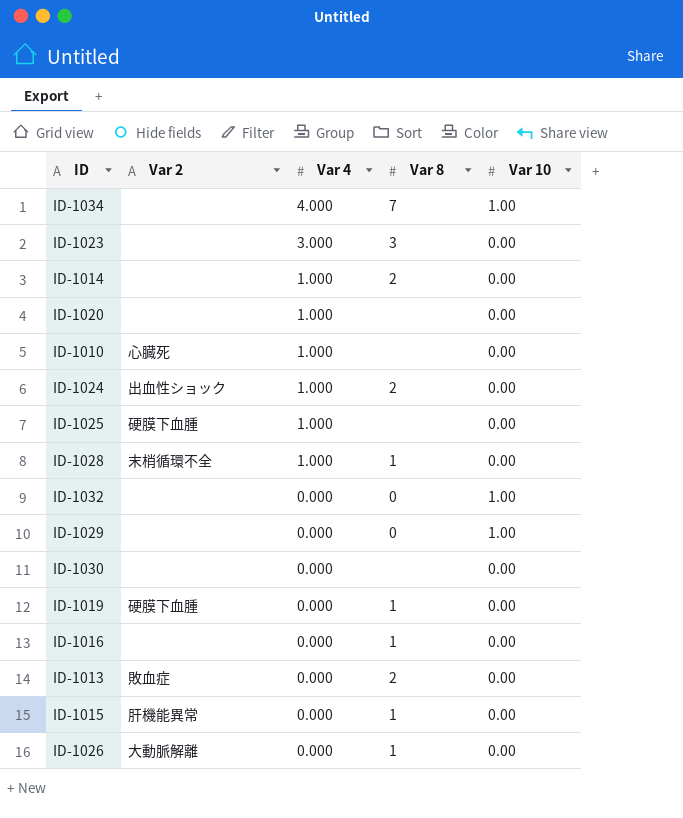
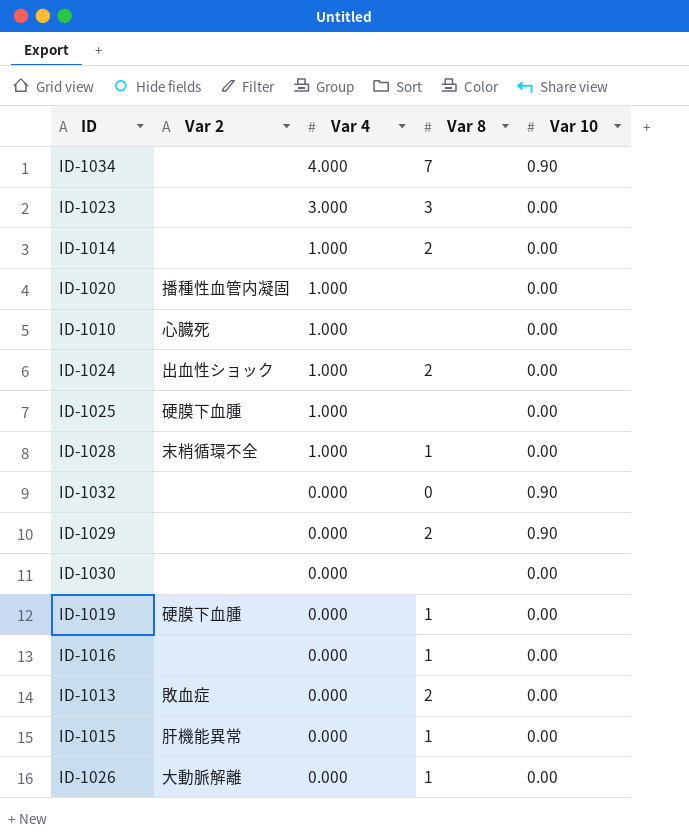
ID-1034 | Var 10: 1.00 -> 0.90
ID-1020 | Var 2: none -> 播種性血管内凝固
ID-1032 | Var 10: 1.00 -> 0.90
ID-1029 | Var 8: 0 -> 2
ID-1029 | Var 10: 1.00 -> 0.90

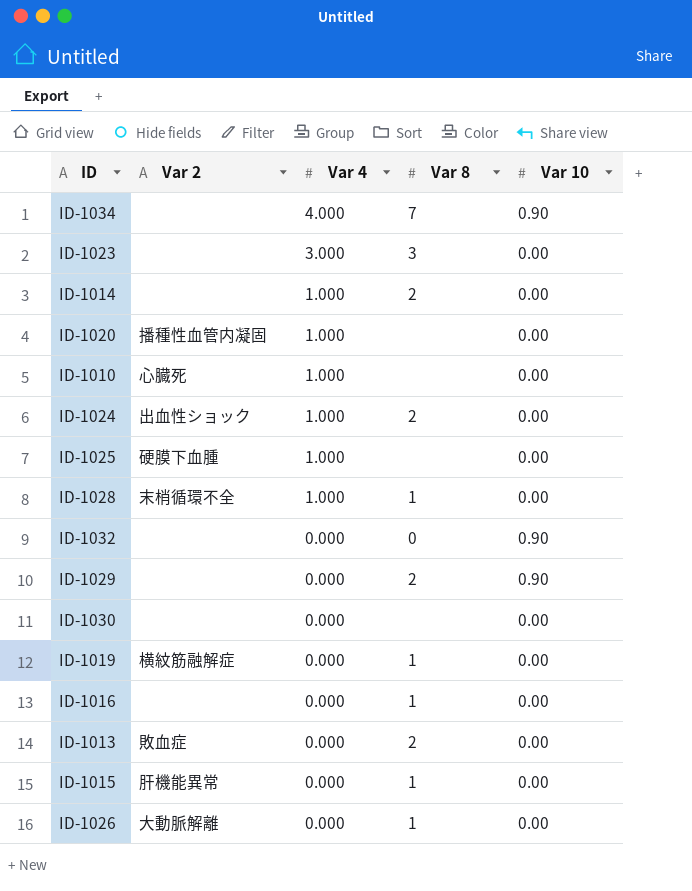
ID-1019 | Var 2: 硬膜下血腫 -> 横紋筋融解症

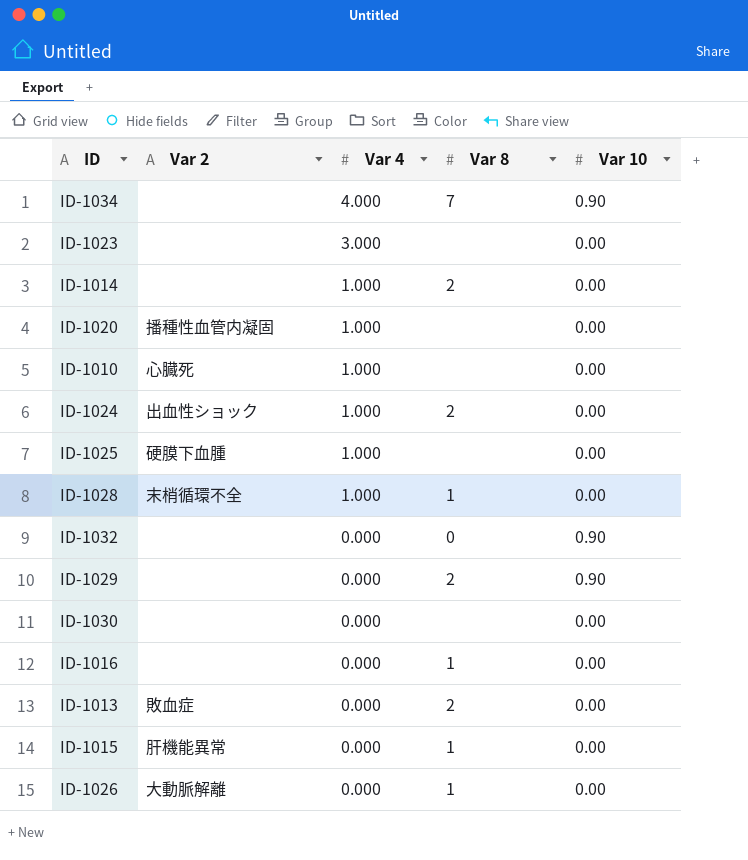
row ID-1019: 横紋筋融解症 | 0.000 | 1 | 0.00 -> none
ID-1023 | Var 8: 3 -> none

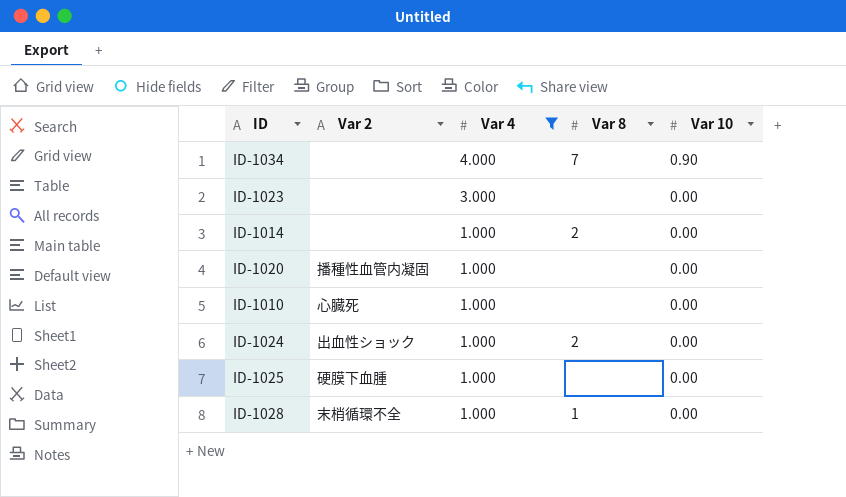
filter: none -> Var 4 != 0.000

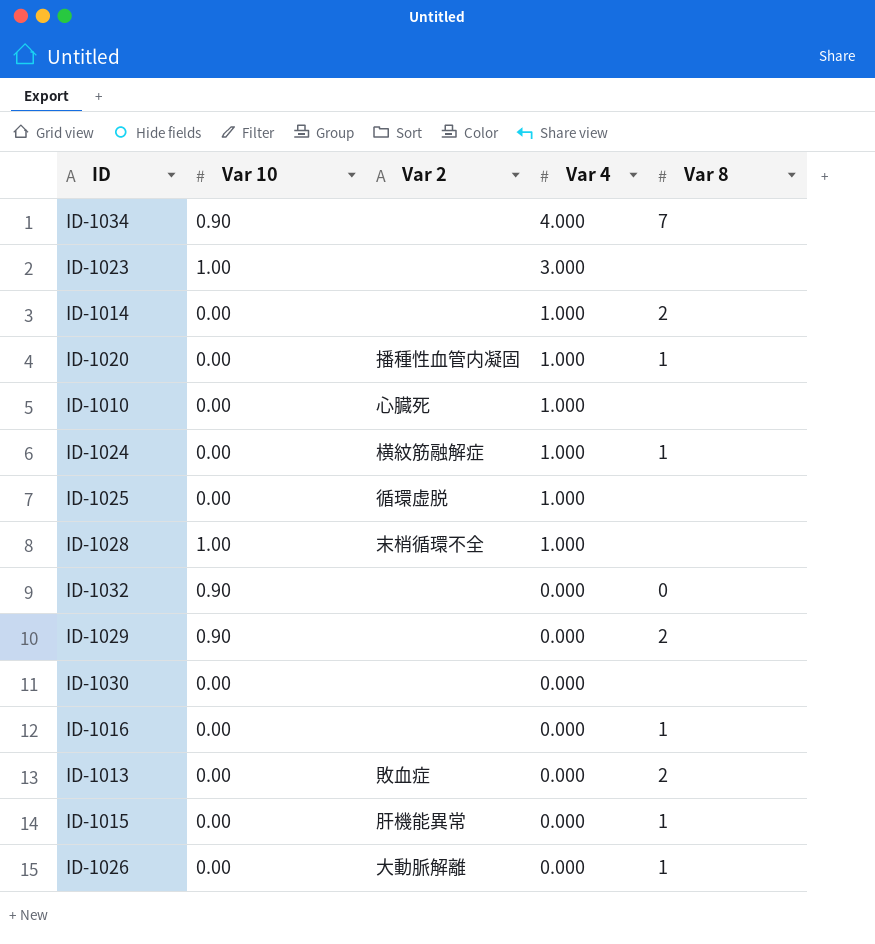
filter: Var 4 != 0.000 -> none
column Var 10 | position: 5 -> 2
ID-1023 | Var 10: 0.00 -> 1.00
ID-1020 | Var 8: none -> 1
ID-1024 | Var 2: 出血性ショック -> 横紋筋融解症
ID-1024 | Var 8: 2 -> 1
ID-1025 | Var 2: 硬膜下血腫 -> 循環虚脱
ID-1028 | Var 10: 0.00 -> 1.00
ID-1028 | Var 8: 1 -> none

